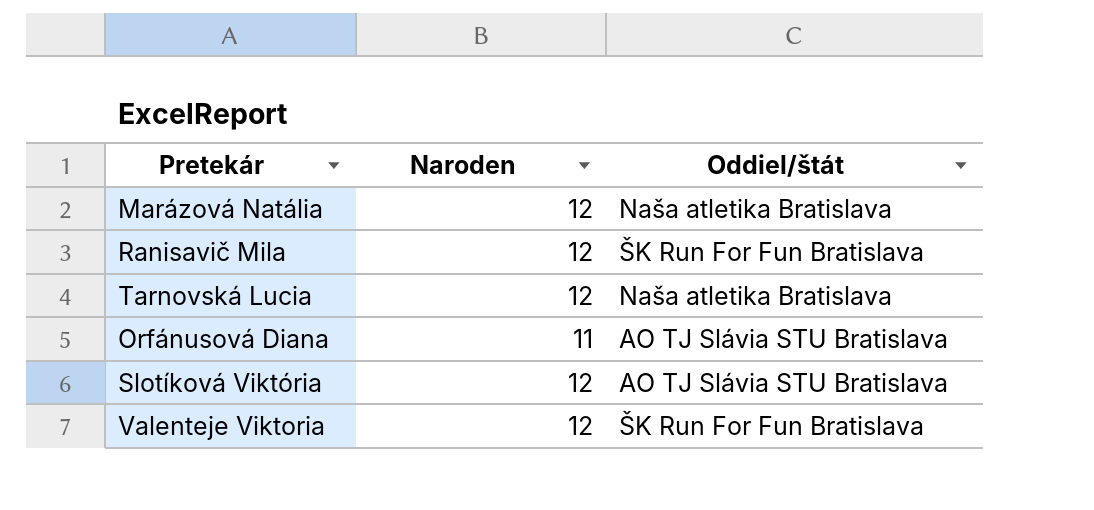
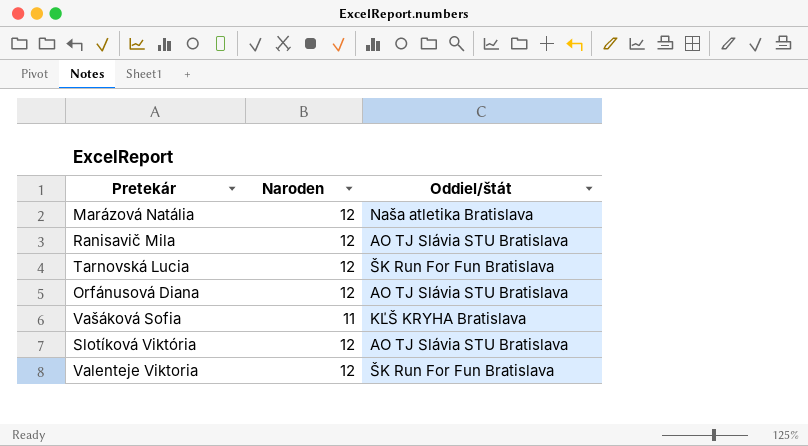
Ranisavič Mila | Oddiel/štát: ŠK Run For Fun Bratislava -> AO TJ Slávia STU Bratislava
Tarnovská Lucia | Oddiel/štát: Naša atletika Bratislava -> ŠK Run For Fun Bratislava
Orfánusová Diana | Naroden: 11 -> 12
row Vašáková Sofia: none -> 11 | KĽŠ KRYHA Bratislava

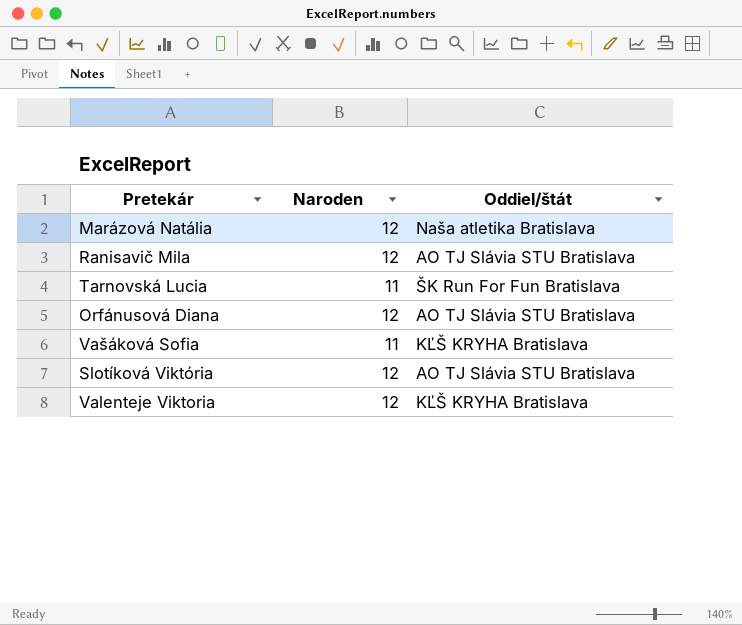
Tarnovská Lucia | Naroden: 12 -> 11
Valenteje Viktoria | Oddiel/štát: ŠK Run For Fun Bratislava -> KĽŠ KRYHA Bratislava

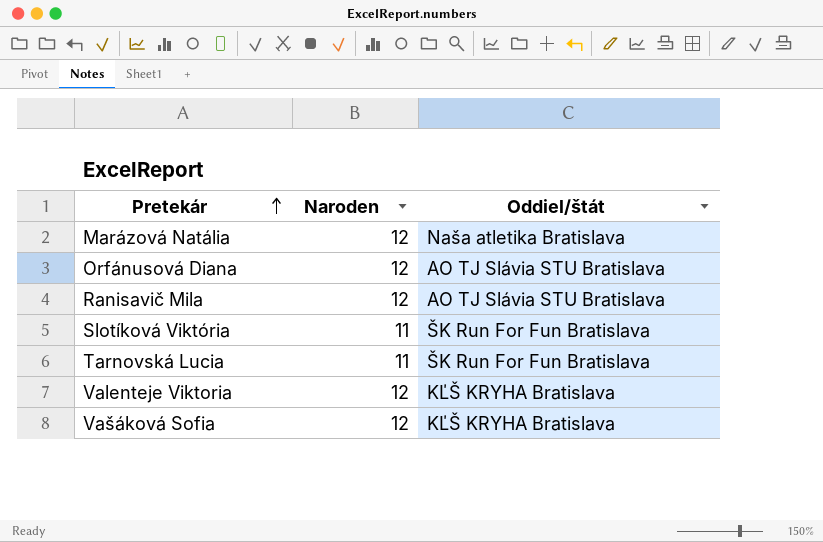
row order: none -> Pretekár ascending
Slotíková Viktória | Naroden: 12 -> 11
Slotíková Viktória | Oddiel/štát: AO TJ Slávia STU Bratislava -> ŠK Run For Fun Bratislava
Vašáková Sofia | Naroden: 11 -> 12

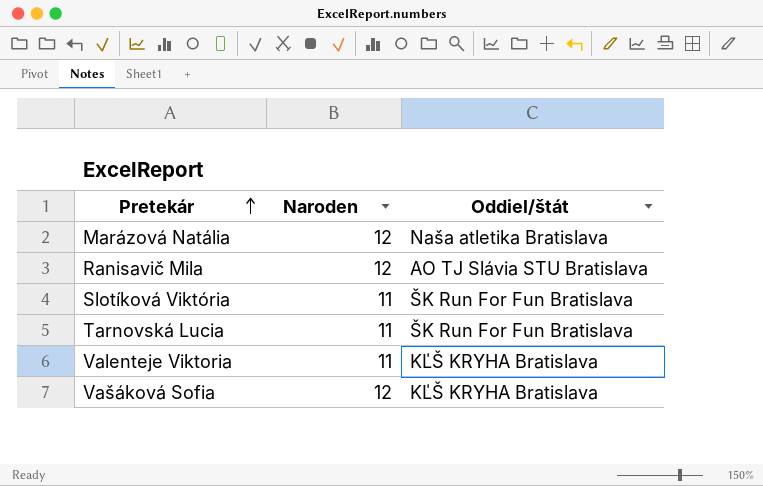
row Orfánusová Diana: 12 | AO TJ Slávia STU Bratislava -> none
Valenteje Viktoria | Naroden: 12 -> 11

